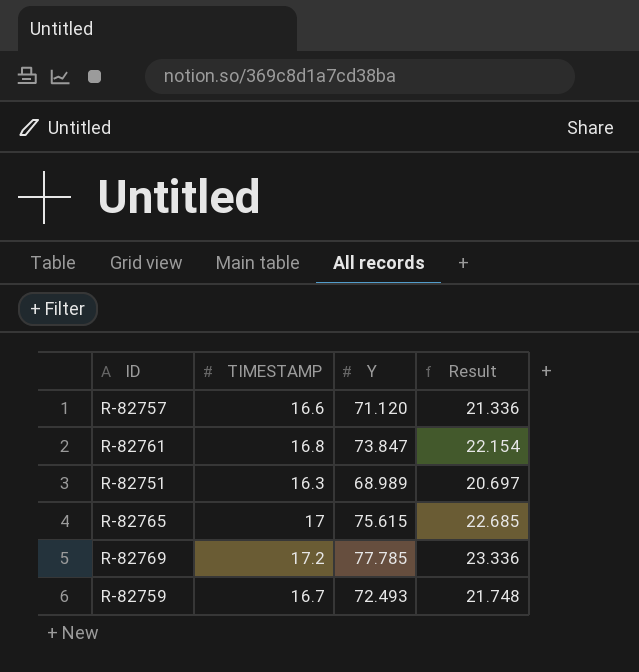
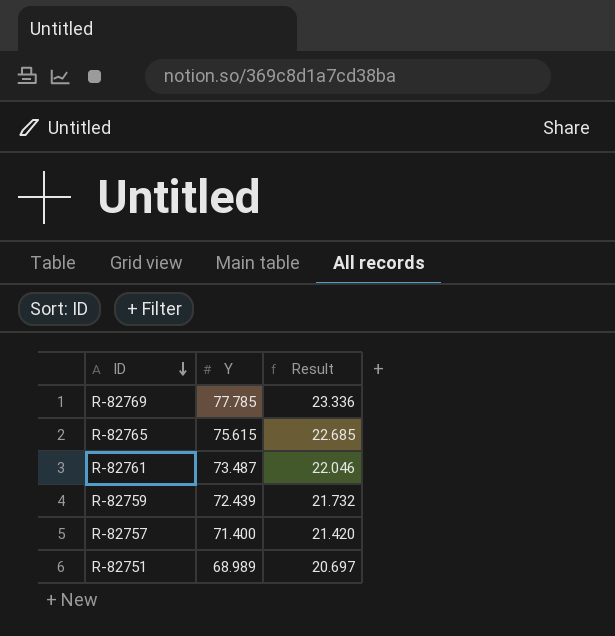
row order: none -> ID descending
column TIMESTAMP | position: 2 -> none
R-82761 | Y: 73.847 -> 73.487
R-82761 | Result: 22.154 -> 22.046
R-82759 | Y: 72.493 -> 72.439
R-82759 | Result: 21.748 -> 21.732
R-82757 | Y: 71.120 -> 71.400
R-82757 | Result: 21.336 -> 21.420

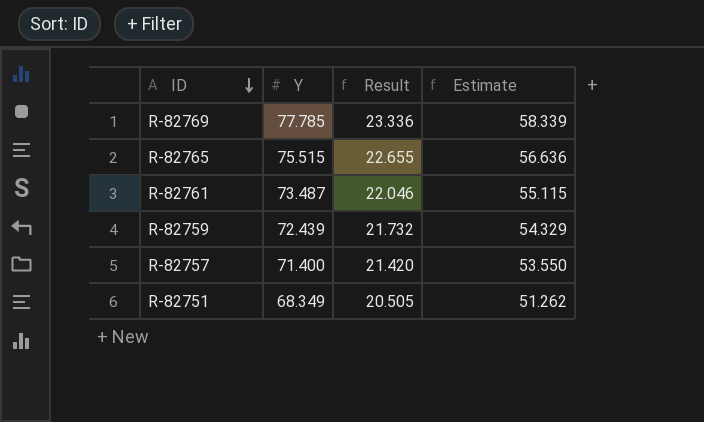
column Estimate | formula: none -> [Y] * 0.75
R-82765 | Y: 75.615 -> 75.515
R-82765 | Result: 22.685 -> 22.655
R-82751 | Y: 68.989 -> 68.349
R-82751 | Result: 20.697 -> 20.505

